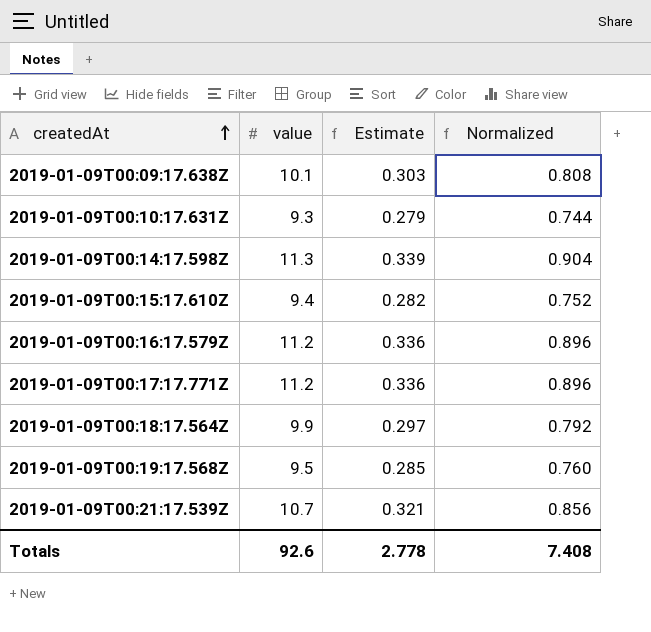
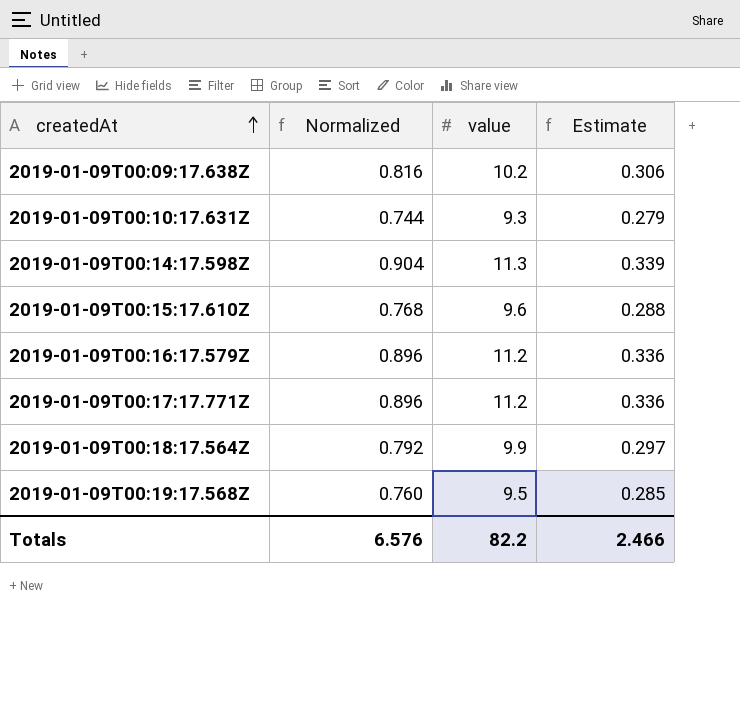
column Normalized | position: 4 -> 2
row 2019-01-09T00:21:17.539Z: 10.7 | 0.321 | 0.856 -> none
2019-01-09T00:09:17.638Z | Normalized: 0.808 -> 0.816
2019-01-09T00:09:17.638Z | value: 10.1 -> 10.2
2019-01-09T00:09:17.638Z | Estimate: 0.303 -> 0.306
2019-01-09T00:15:17.610Z | Normalized: 0.752 -> 0.768
2019-01-09T00:15:17.610Z | value: 9.4 -> 9.6
2019-01-09T00:15:17.610Z | Estimate: 0.282 -> 0.288
Totals | Normalized: 7.408 -> 6.576
Totals | value: 92.6 -> 82.2
Totals | Estimate: 2.778 -> 2.466

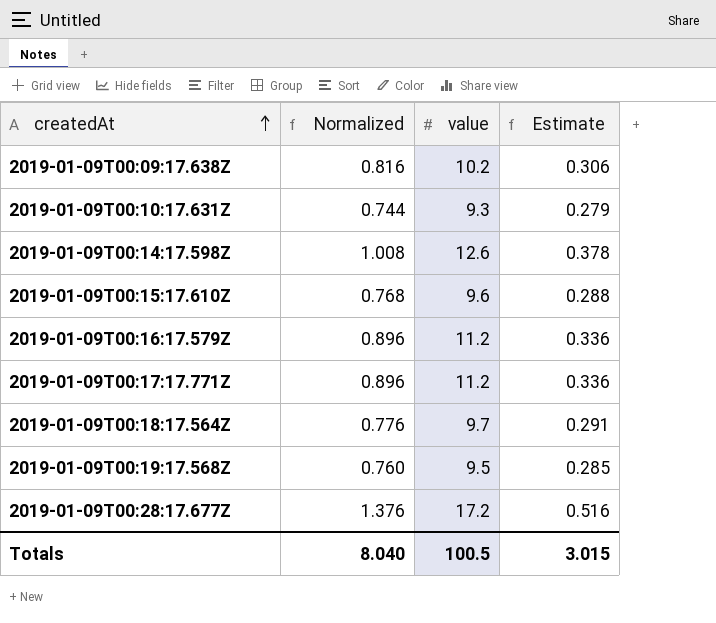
2019-01-09T00:14:17.598Z | Normalized: 0.904 -> 1.008
2019-01-09T00:14:17.598Z | value: 11.3 -> 12.6
2019-01-09T00:14:17.598Z | Estimate: 0.339 -> 0.378
2019-01-09T00:18:17.564Z | Normalized: 0.792 -> 0.776
2019-01-09T00:18:17.564Z | value: 9.9 -> 9.7
2019-01-09T00:18:17.564Z | Estimate: 0.297 -> 0.291
row 2019-01-09T00:28:17.677Z: none -> 1.376 | 17.2 | 0.516
Totals | Normalized: 6.576 -> 8.040
Totals | value: 82.2 -> 100.5
Totals | Estimate: 2.466 -> 3.015

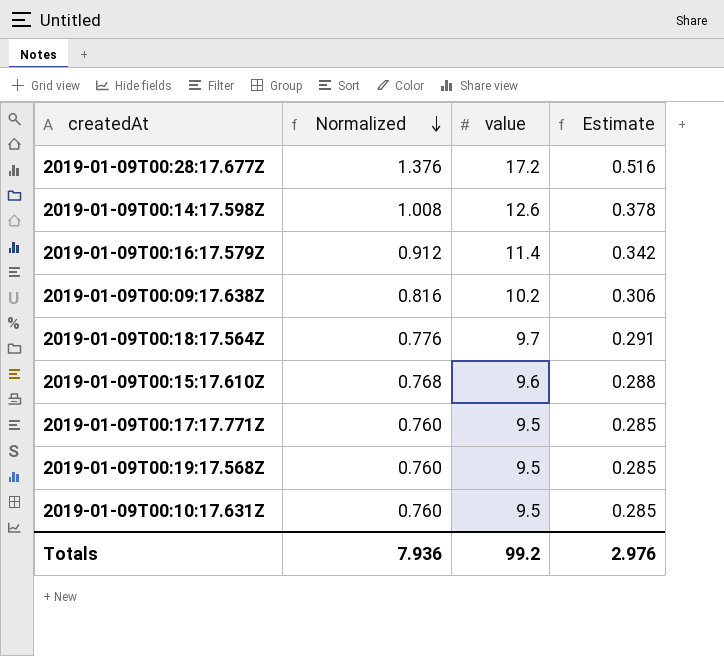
row order: createdAt ascending -> Normalized descending
2019-01-09T00:16:17.579Z | Normalized: 0.896 -> 0.912
2019-01-09T00:16:17.579Z | value: 11.2 -> 11.4
2019-01-09T00:16:17.579Z | Estimate: 0.336 -> 0.342
2019-01-09T00:17:17.771Z | Normalized: 0.896 -> 0.760
2019-01-09T00:17:17.771Z | value: 11.2 -> 9.5
2019-01-09T00:17:17.771Z | Estimate: 0.336 -> 0.285
2019-01-09T00:10:17.631Z | Normalized: 0.744 -> 0.760
2019-01-09T00:10:17.631Z | value: 9.3 -> 9.5
2019-01-09T00:10:17.631Z | Estimate: 0.279 -> 0.285
Totals | Normalized: 8.040 -> 7.936
Totals | value: 100.5 -> 99.2
Totals | Estimate: 3.015 -> 2.976

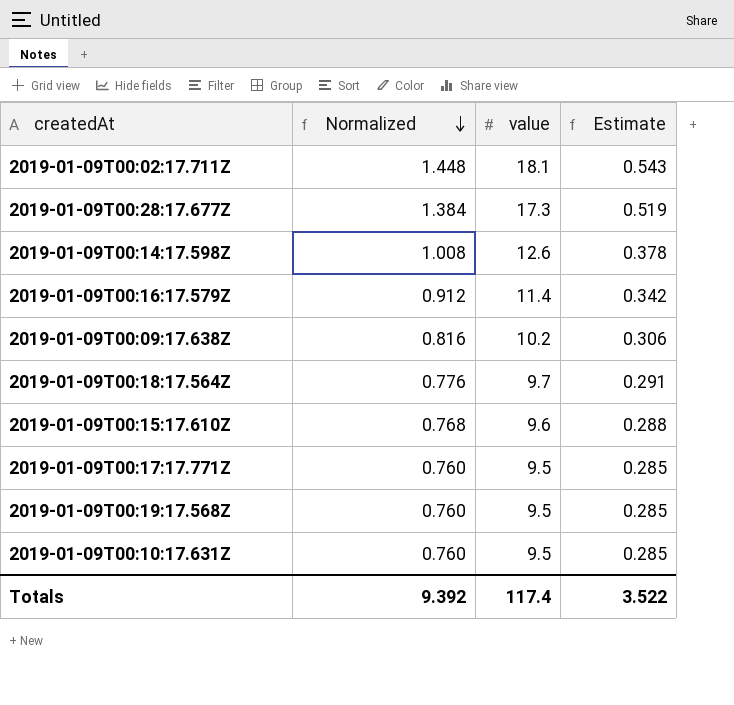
row 2019-01-09T00:02:17.711Z: none -> 1.448 | 18.1 | 0.543
2019-01-09T00:28:17.677Z | Normalized: 1.376 -> 1.384
2019-01-09T00:28:17.677Z | value: 17.2 -> 17.3
2019-01-09T00:28:17.677Z | Estimate: 0.516 -> 0.519
Totals | Normalized: 7.936 -> 9.392
Totals | value: 99.2 -> 117.4
Totals | Estimate: 2.976 -> 3.522

